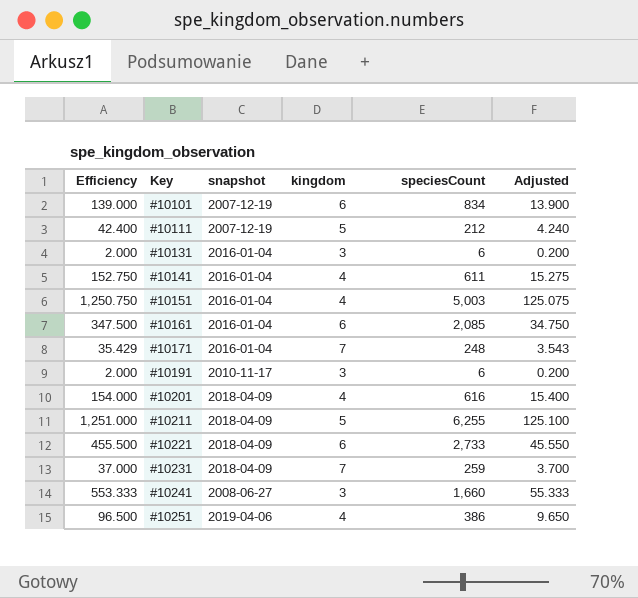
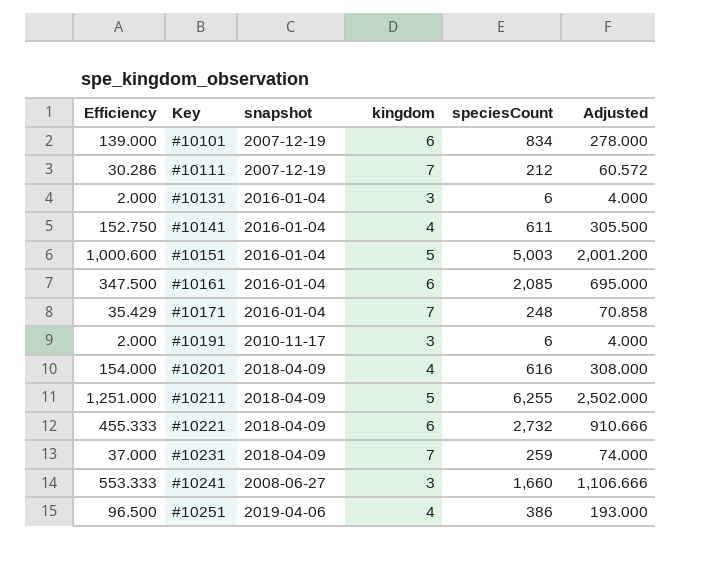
column Adjusted | formula: [Efficiency] * 0.1 -> [Efficiency] * 2
#10111 | Efficiency: 42.400 -> 30.286
#10111 | kingdom: 5 -> 7
#10151 | Efficiency: 1,250.750 -> 1,000.600
#10151 | kingdom: 4 -> 5
#10221 | Efficiency: 455.500 -> 455.333
#10221 | speciesCount: 2,733 -> 2,732

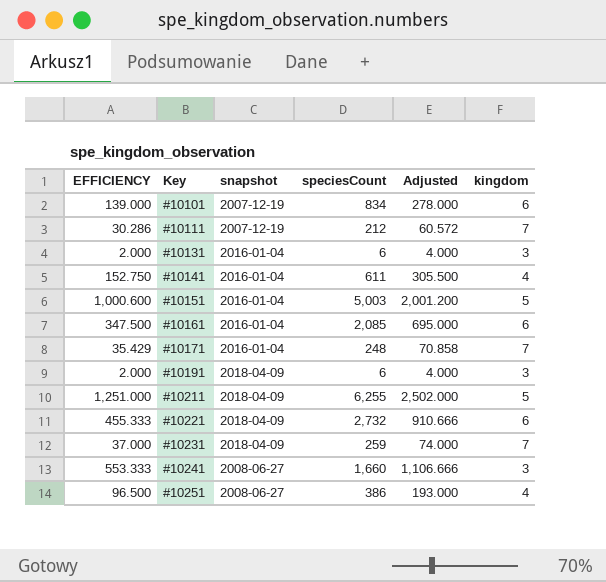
column name: Efficiency -> EFFICIENCY
column kingdom | position: 4 -> 6
row #10201: 154.000 | 2018-04-09 | 4 | 616 | 308.000 -> none
#10191 | snapshot: 2010-11-17 -> 2018-04-09
#10251 | snapshot: 2019-04-06 -> 2008-06-27

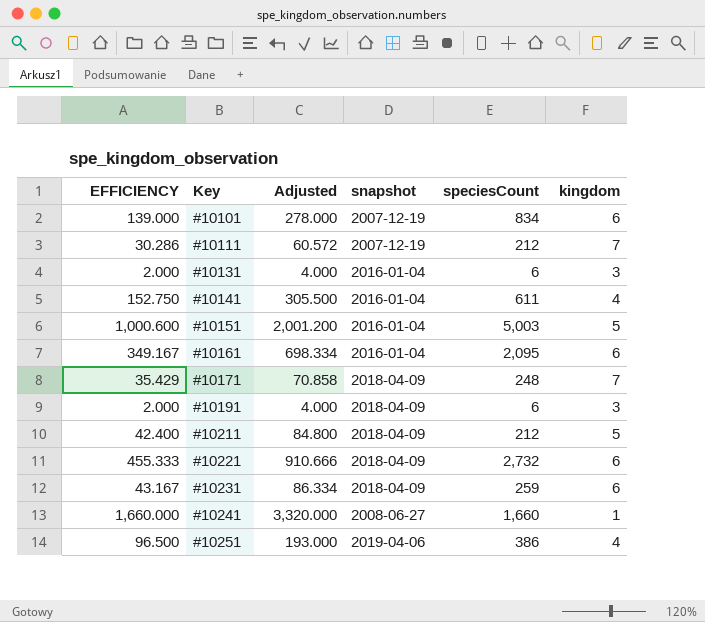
column Adjusted | position: 5 -> 3
#10161 | EFFICIENCY: 347.500 -> 349.167
#10161 | Adjusted: 695.000 -> 698.334
#10161 | speciesCount: 2,085 -> 2,095
#10171 | snapshot: 2016-01-04 -> 2018-04-09
#10211 | EFFICIENCY: 1,251.000 -> 42.400
#10211 | Adjusted: 2,502.000 -> 84.800
#10211 | speciesCount: 6,255 -> 212
#10231 | EFFICIENCY: 37.000 -> 43.167
#10231 | Adjusted: 74.000 -> 86.334
#10231 | kingdom: 7 -> 6
#10241 | EFFICIENCY: 553.333 -> 1,660.000
#10241 | Adjusted: 1,106.666 -> 3,320.000
#10241 | kingdom: 3 -> 1
#10251 | snapshot: 2008-06-27 -> 2019-04-06

